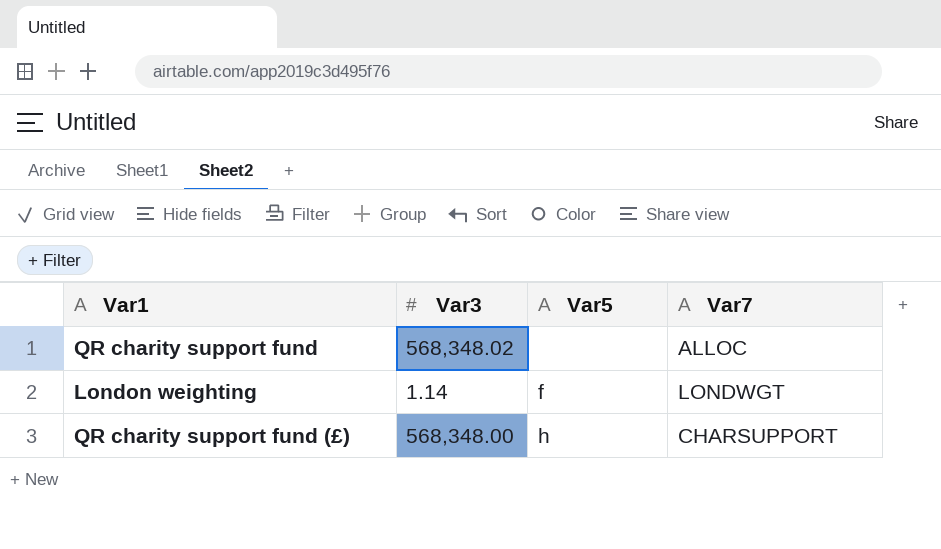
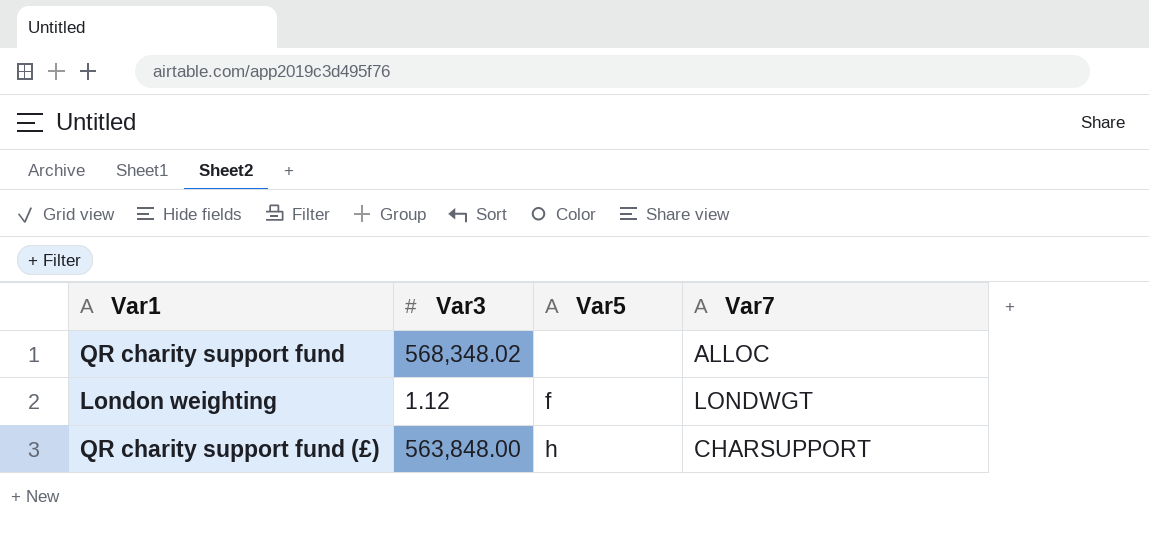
London weighting | Var3: 1.14 -> 1.12
QR charity support fund (£) | Var3: 568,348.00 -> 563,848.00

